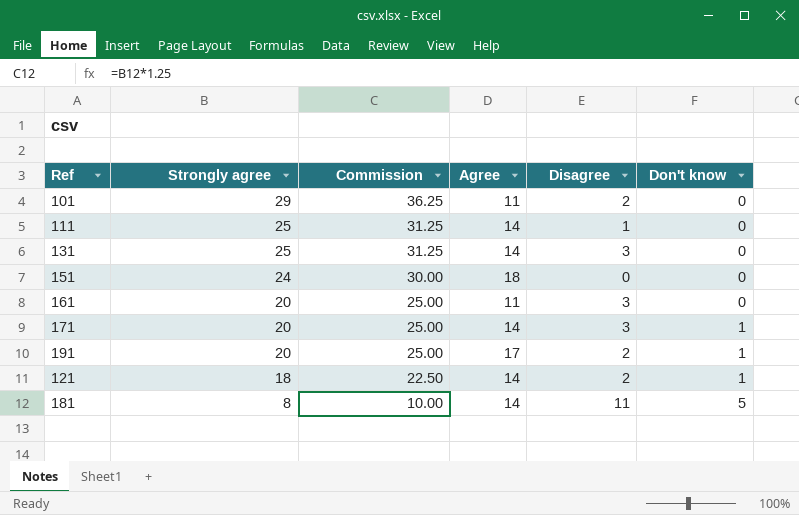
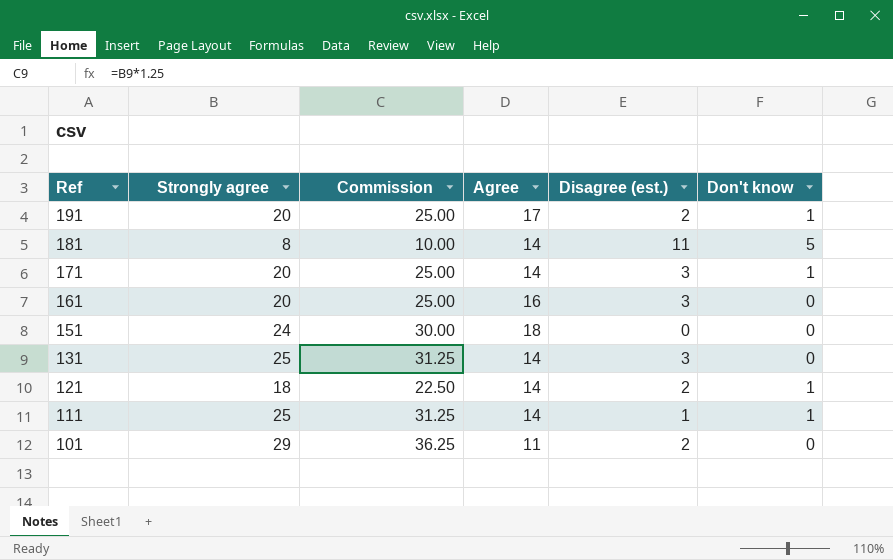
row order: Strongly agree descending -> Ref descending
column name: Disagree -> Disagree (est.)
161 | Agree: 11 -> 16
111 | Don't know: 0 -> 1

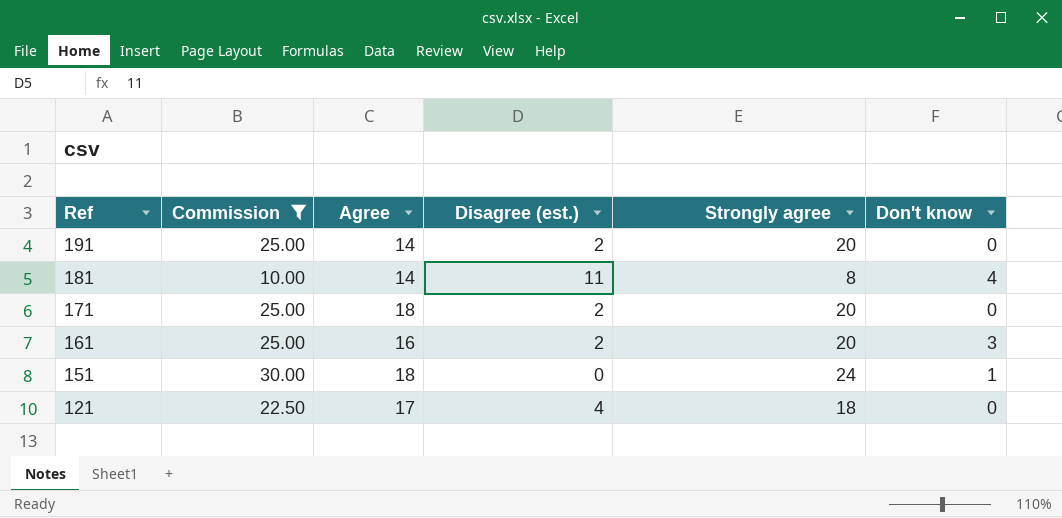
filter: none -> Commission <= 30.00
column Strongly agree | position: 2 -> 5
191 | Agree: 17 -> 14
191 | Don't know: 1 -> 0
181 | Don't know: 5 -> 4
171 | Agree: 14 -> 18
171 | Disagree (est.): 3 -> 2
171 | Don't know: 1 -> 0
161 | Disagree (est.): 3 -> 2
161 | Don't know: 0 -> 3
151 | Don't know: 0 -> 1
121 | Agree: 14 -> 17
121 | Disagree (est.): 2 -> 4
121 | Don't know: 1 -> 0

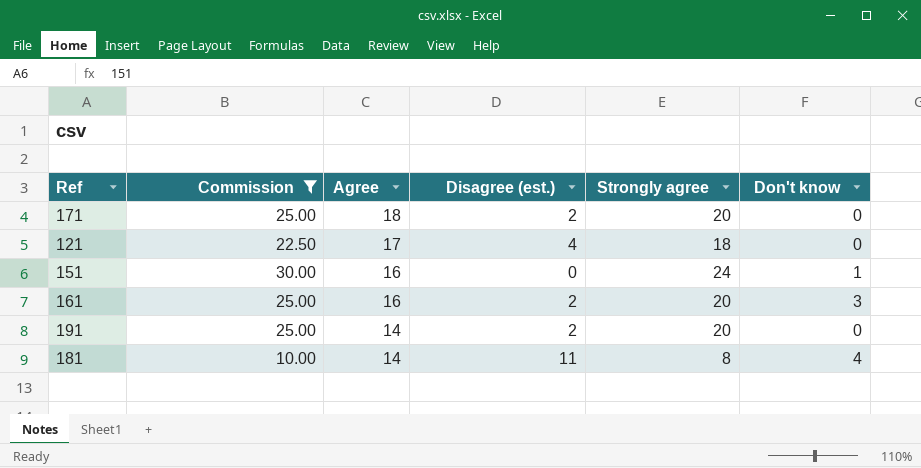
row order: Ref descending -> Agree descending
151 | Agree: 18 -> 16

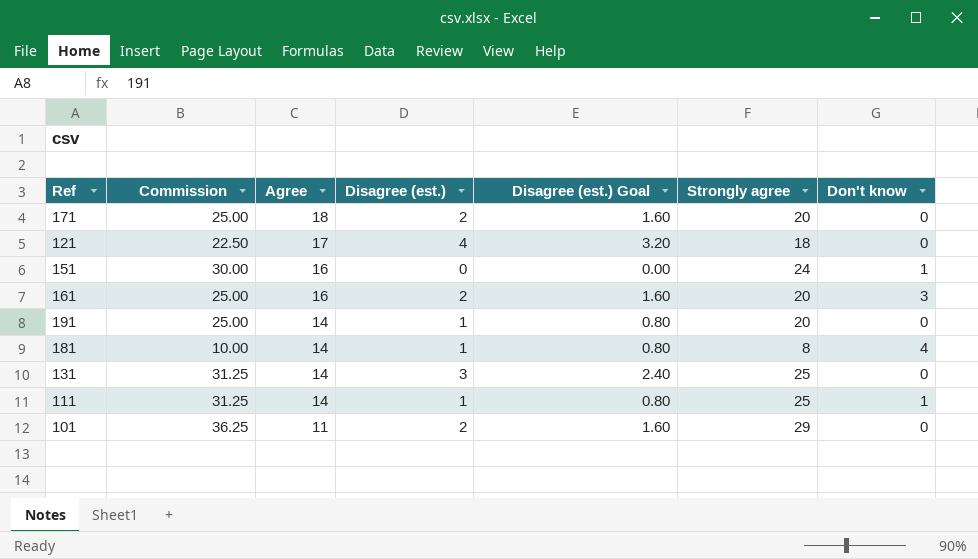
filter: Commission <= 30.00 -> none
column Disagree (est.) Goal | formula: none -> [Disagree (est.)] * 0.8
191 | Disagree (est.): 2 -> 1
181 | Disagree (est.): 11 -> 1

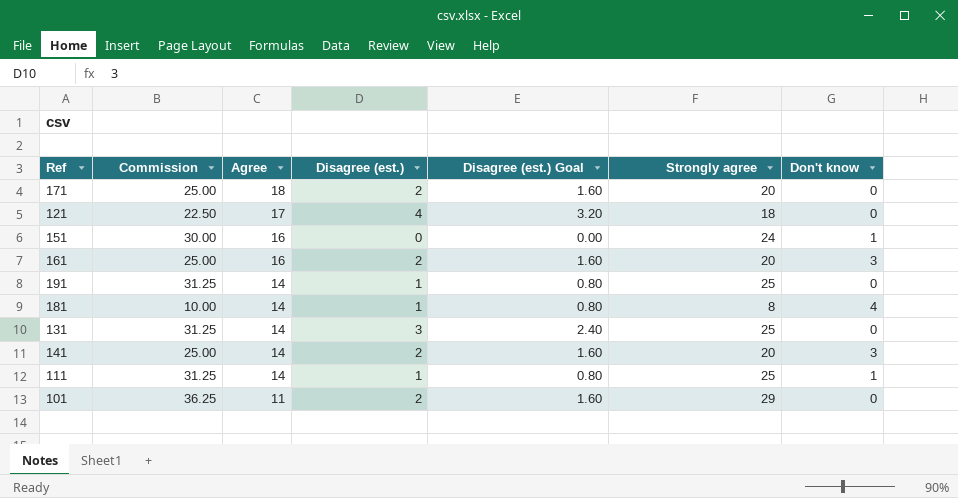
191 | Commission: 25.00 -> 31.25
191 | Strongly agree: 20 -> 25
row 141: none -> 25.00 | 14 | 2 | 1.60 | 20 | 3

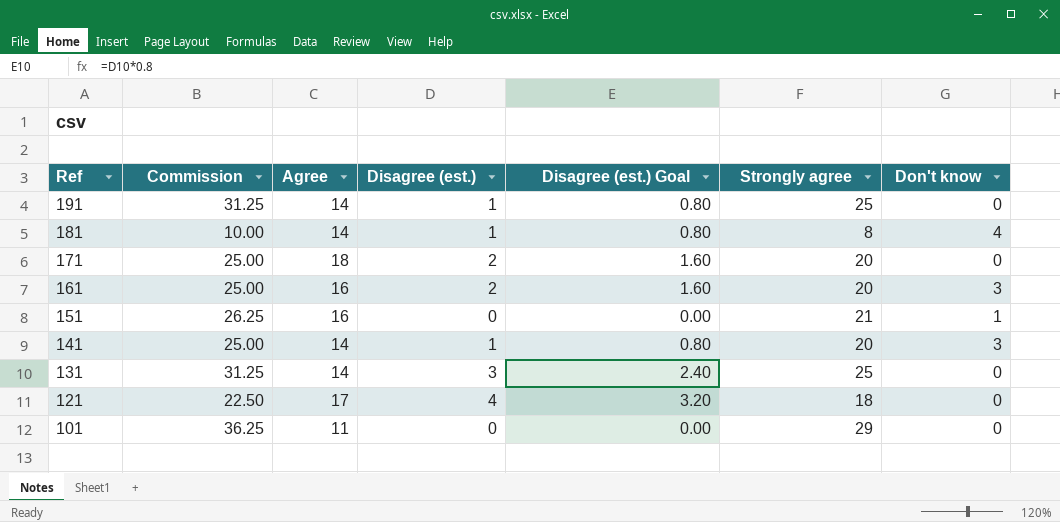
row order: Agree descending -> Ref descending
row 111: 31.25 | 14 | 1 | 0.80 | 25 | 1 -> none
151 | Commission: 30.00 -> 26.25
151 | Strongly agree: 24 -> 21
141 | Disagree (est.): 2 -> 1
141 | Disagree (est.) Goal: 1.60 -> 0.80
101 | Disagree (est.): 2 -> 0
101 | Disagree (est.) Goal: 1.60 -> 0.00

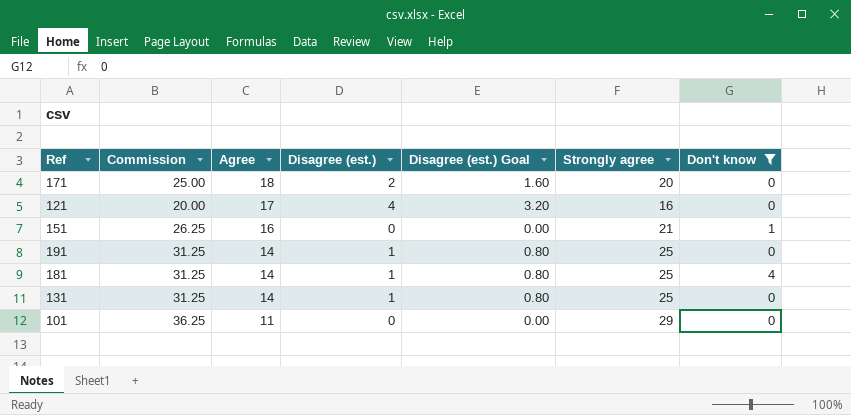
filter: none -> Don't know != 3
row order: Ref descending -> Agree descending
121 | Commission: 22.50 -> 20.00
121 | Strongly agree: 18 -> 16
181 | Commission: 10.00 -> 31.25
181 | Strongly agree: 8 -> 25
131 | Disagree (est.): 3 -> 1
131 | Disagree (est.) Goal: 2.40 -> 0.80

